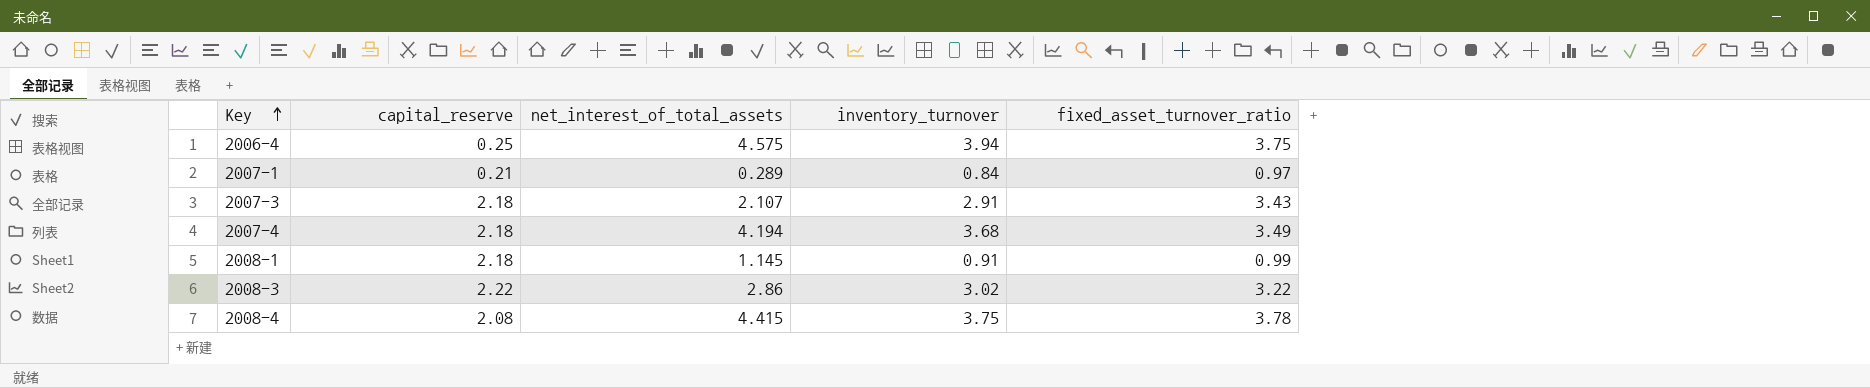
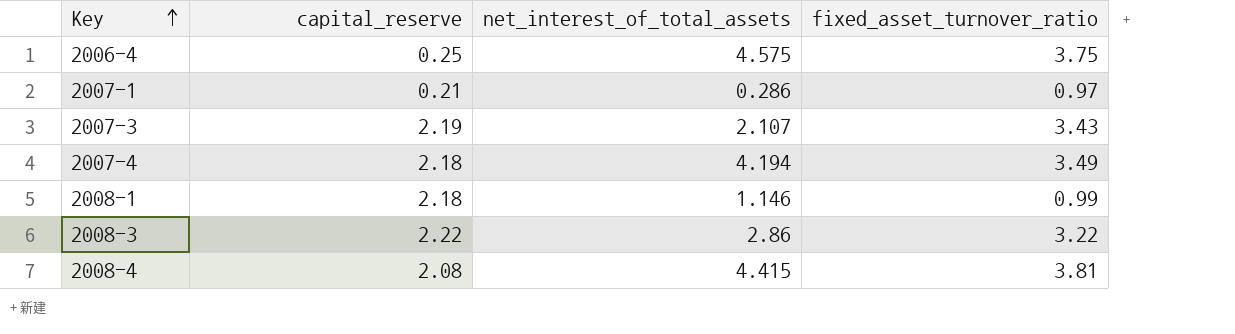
column inventory_turnover | position: 4 -> none
2007-1 | net_interest_of_total_assets: 0.289 -> 0.286
2007-3 | capital_reserve: 2.18 -> 2.19
2008-1 | net_interest_of_total_assets: 1.145 -> 1.146
2008-4 | fixed_asset_turnover_ratio: 3.78 -> 3.81

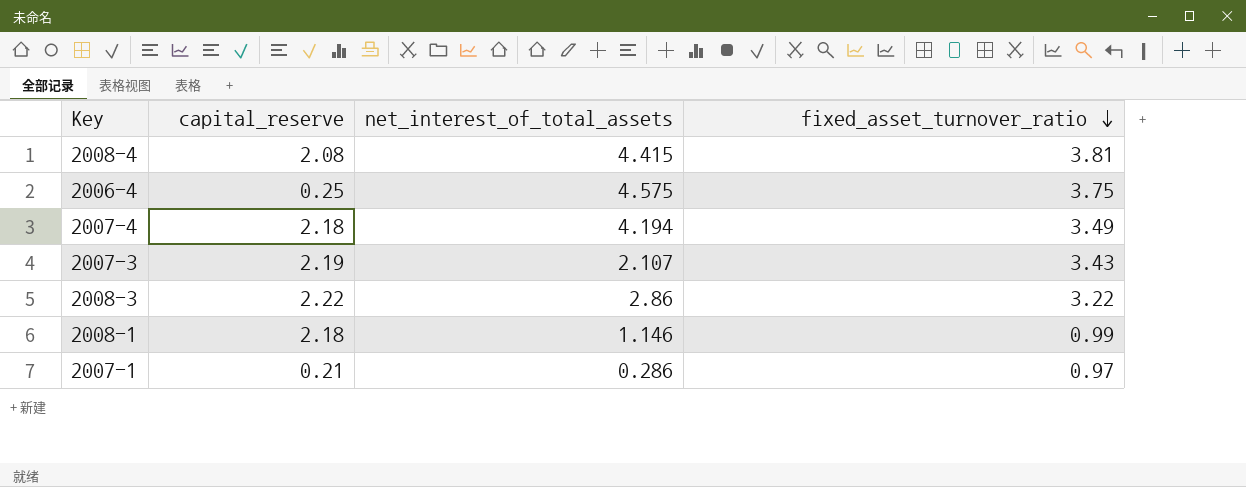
row order: Key ascending -> fixed_asset_turnover_ratio descending

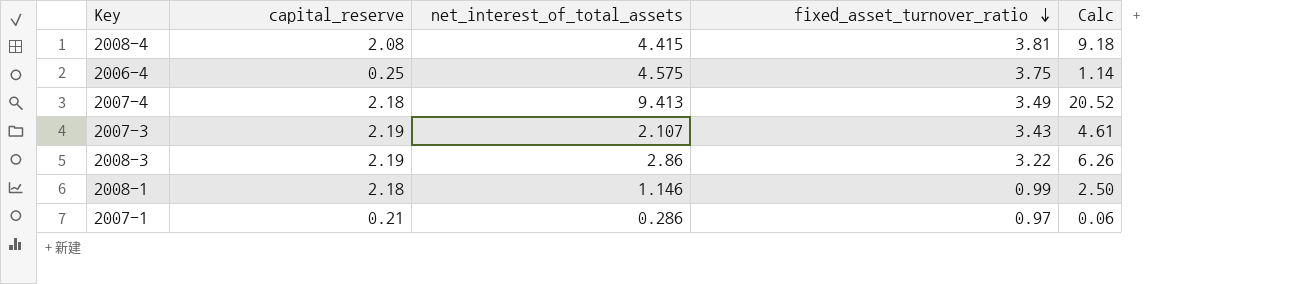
column Calc | formula: none -> [capital_reserve] * [net_interest_of_total_assets]
2007-4 | net_interest_of_total_assets: 4.194 -> 9.413
2008-3 | capital_reserve: 2.22 -> 2.19

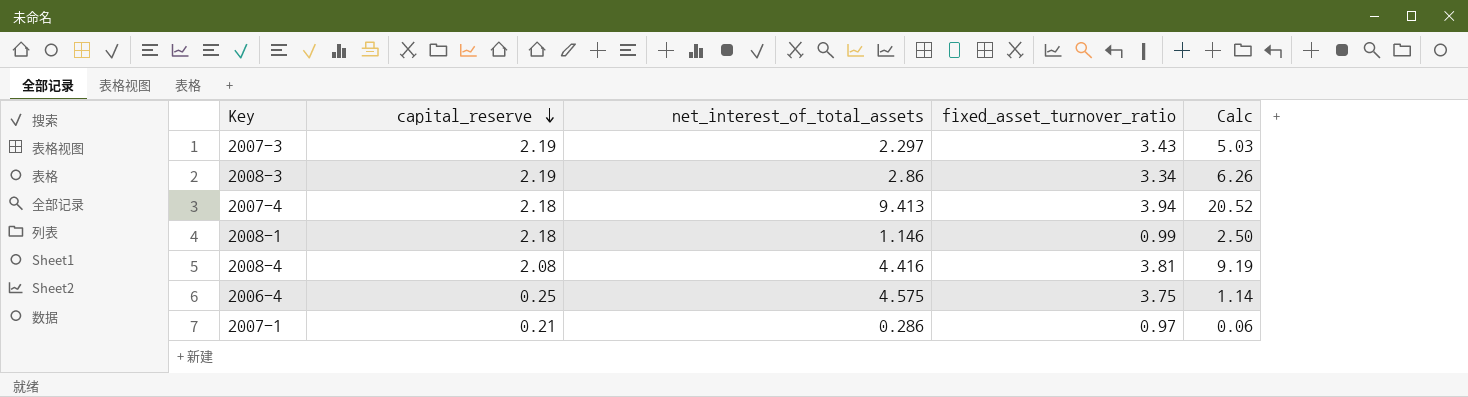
row order: fixed_asset_turnover_ratio descending -> capital_reserve descending
2007-3 | net_interest_of_total_assets: 2.107 -> 2.297
2007-3 | Calc: 4.61 -> 5.03
2008-3 | fixed_asset_turnover_ratio: 3.22 -> 3.34
2007-4 | fixed_asset_turnover_ratio: 3.49 -> 3.94
2008-4 | net_interest_of_total_assets: 4.415 -> 4.416
2008-4 | Calc: 9.18 -> 9.19

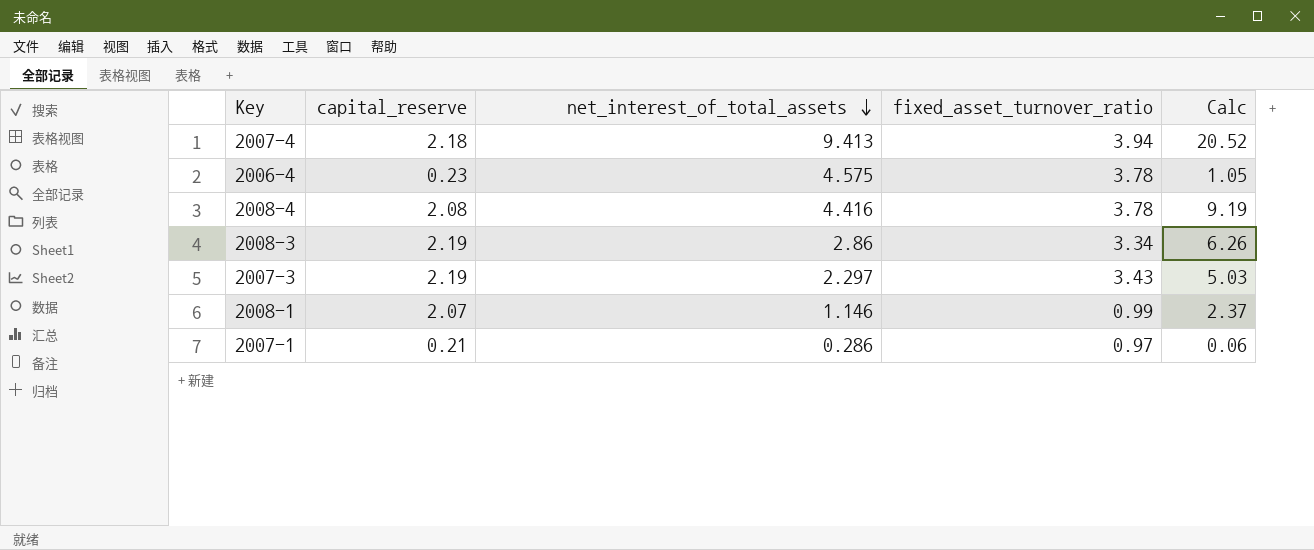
row order: capital_reserve descending -> net_interest_of_total_assets descending
2006-4 | capital_reserve: 0.25 -> 0.23
2006-4 | fixed_asset_turnover_ratio: 3.75 -> 3.78
2006-4 | Calc: 1.14 -> 1.05
2008-4 | fixed_asset_turnover_ratio: 3.81 -> 3.78
2008-1 | capital_reserve: 2.18 -> 2.07
2008-1 | Calc: 2.50 -> 2.37

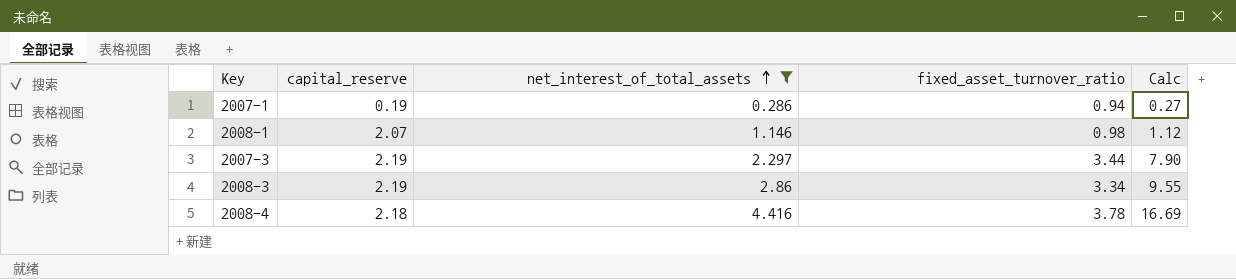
filter: none -> net_interest_of_total_assets <= 4.416
row order: net_interest_of_total_assets descending -> net_interest_of_total_assets ascending
column Calc | formula: [capital_reserve] * [net_interest_of_total_assets] -> [net_interest_of_total_assets] * [fixed_asset_turnover_ratio]
2007-1 | capital_reserve: 0.21 -> 0.19
2007-1 | fixed_asset_turnover_ratio: 0.97 -> 0.94
2008-1 | fixed_asset_turnover_ratio: 0.99 -> 0.98
2007-3 | fixed_asset_turnover_ratio: 3.43 -> 3.44
2008-4 | capital_reserve: 2.08 -> 2.18

